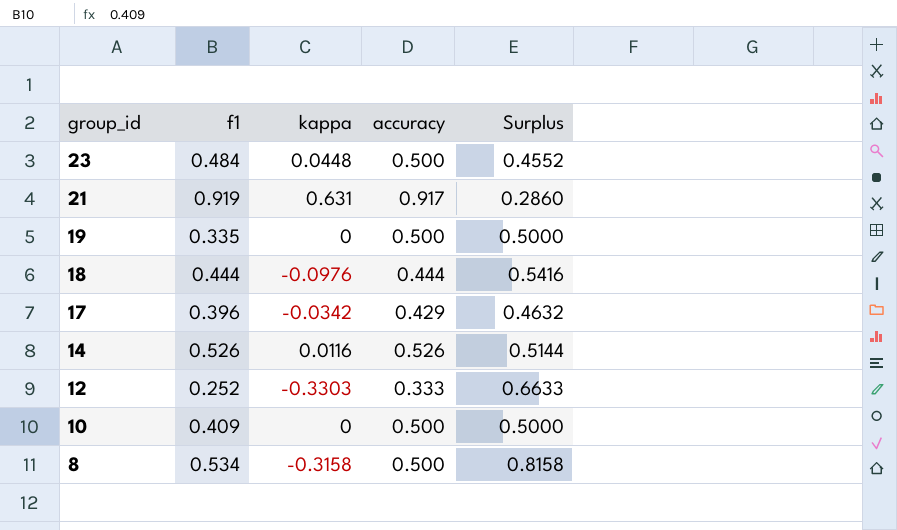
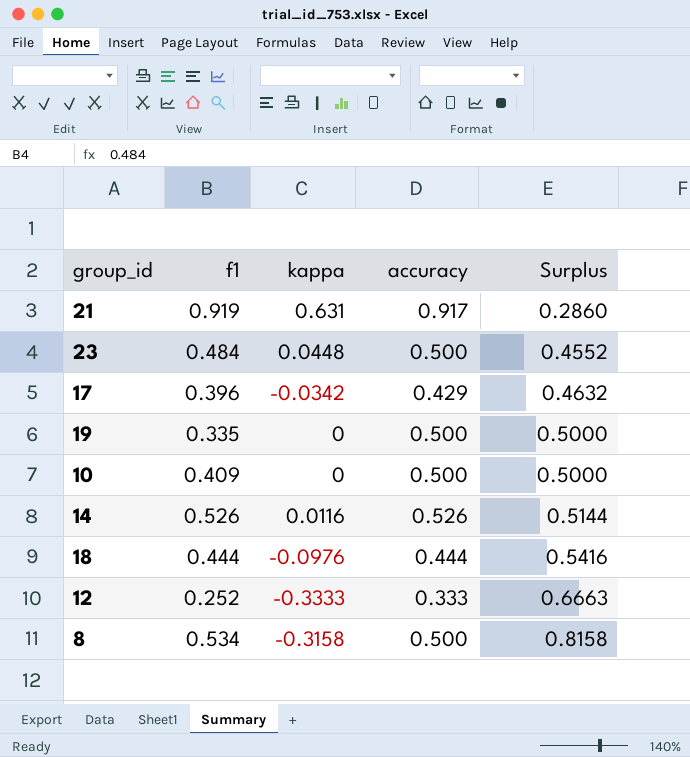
row order: group_id descending -> Surplus ascending
12 | kappa: -0.3303 -> -0.3333
12 | Surplus: 0.6633 -> 0.6663

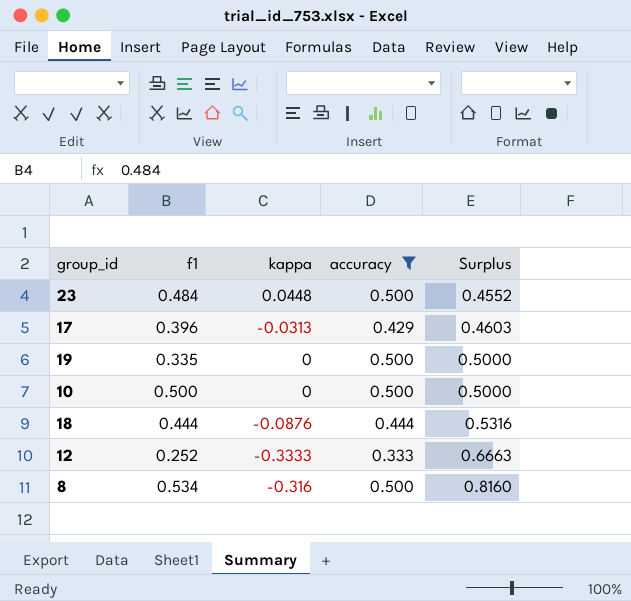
filter: none -> accuracy <= 0.500
17 | kappa: -0.0342 -> -0.0313
17 | Surplus: 0.4632 -> 0.4603
10 | f1: 0.409 -> 0.500
18 | kappa: -0.0976 -> -0.0876
18 | Surplus: 0.5416 -> 0.5316
8 | kappa: -0.3158 -> -0.316
8 | Surplus: 0.8158 -> 0.8160

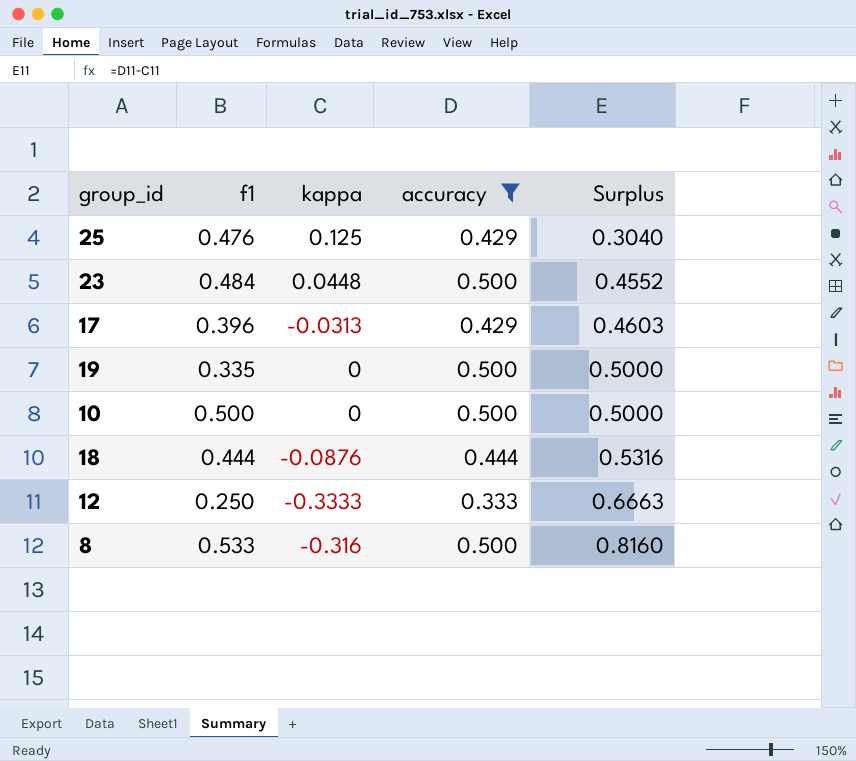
row 25: none -> 0.476 | 0.125 | 0.429 | 0.3040
12 | f1: 0.252 -> 0.250
8 | f1: 0.534 -> 0.533

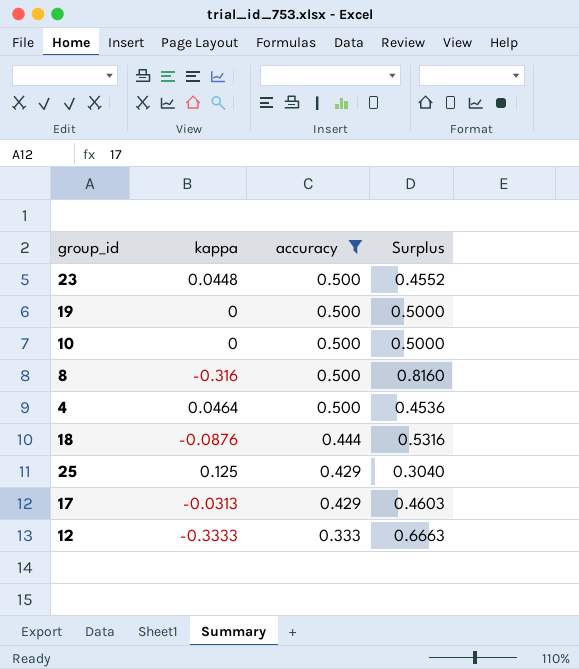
row order: Surplus ascending -> accuracy descending
column f1 | position: 2 -> none
row 4: none -> 0.0464 | 0.500 | 0.4536

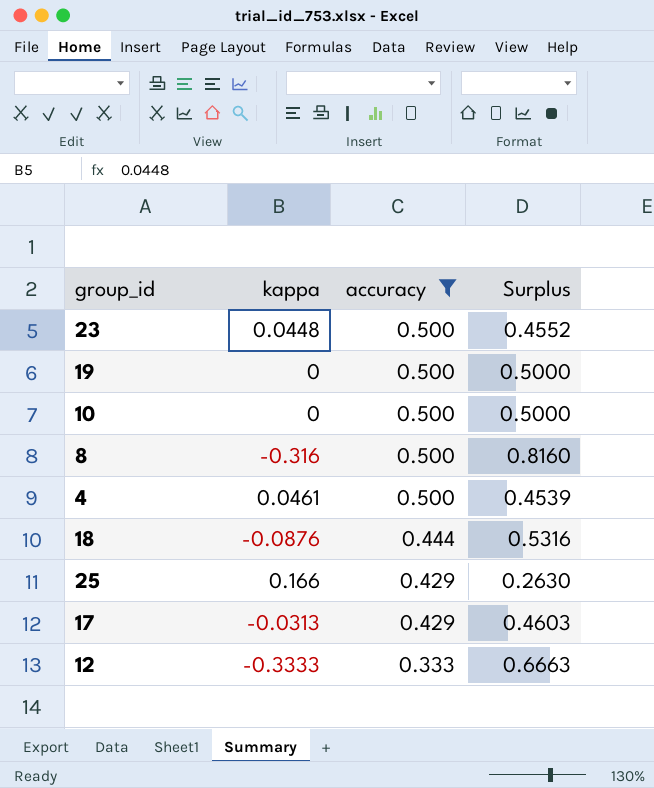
4 | kappa: 0.0464 -> 0.0461
4 | Surplus: 0.4536 -> 0.4539
25 | kappa: 0.125 -> 0.166
25 | Surplus: 0.3040 -> 0.2630

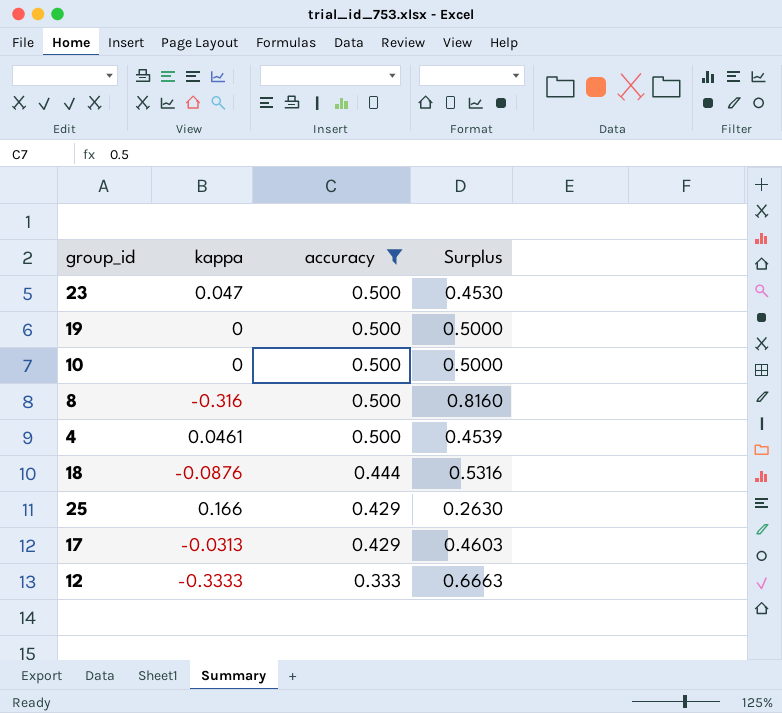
23 | kappa: 0.0448 -> 0.047
23 | Surplus: 0.4552 -> 0.4530

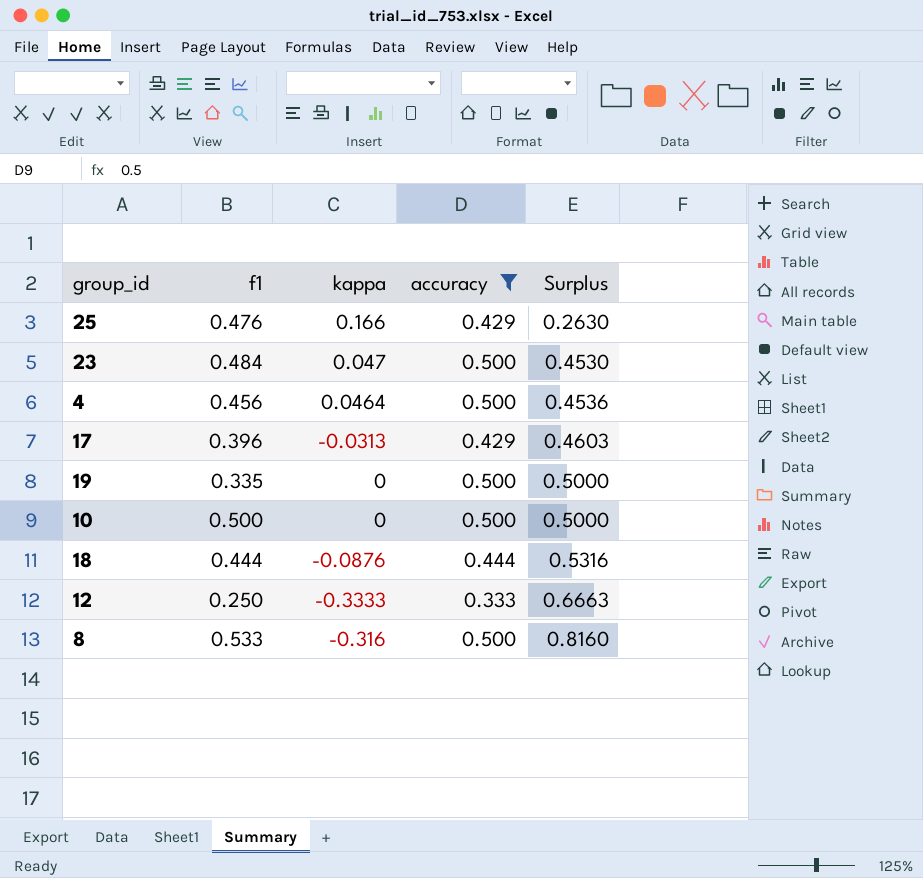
row order: accuracy descending -> Surplus ascending
column f1 | position: none -> 2
4 | kappa: 0.0461 -> 0.0464
4 | Surplus: 0.4539 -> 0.4536

